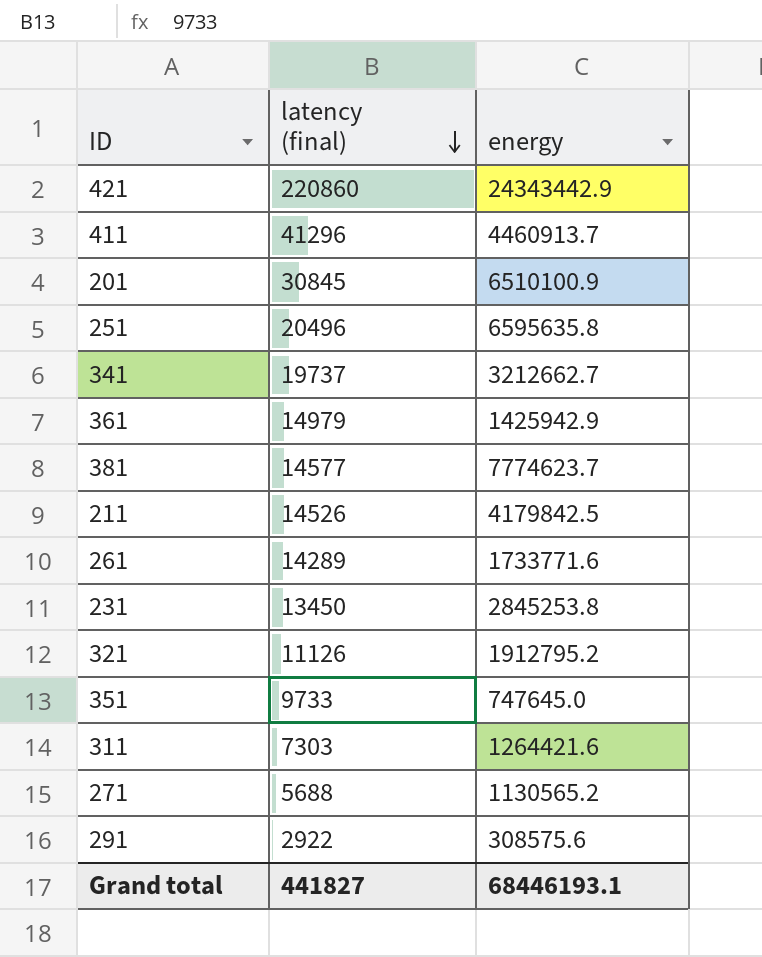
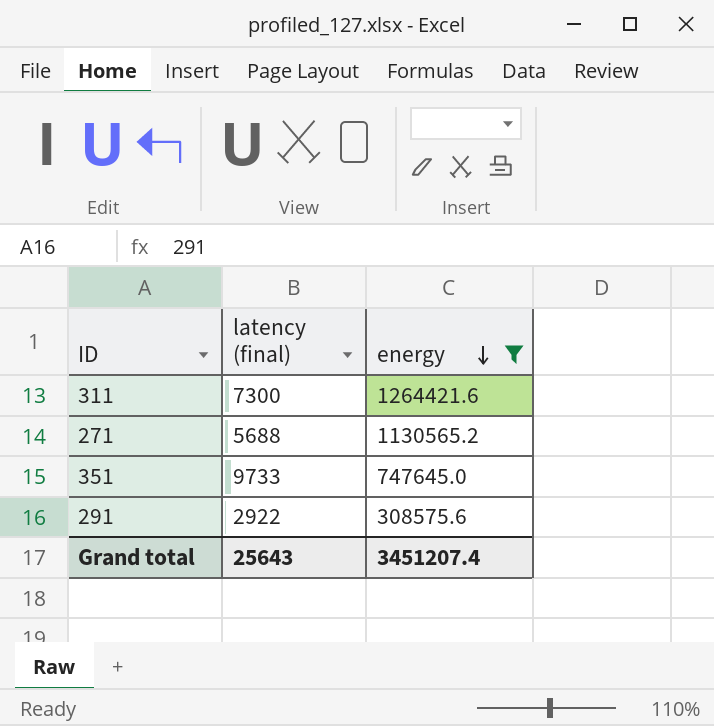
filter: none -> energy <= 1264421.6
row order: latency (final) descending -> energy descending
311 | latency (final): 7303 -> 7300
Grand total | latency (final): 441827 -> 25643
Grand total | energy: 68446193.1 -> 3451207.4

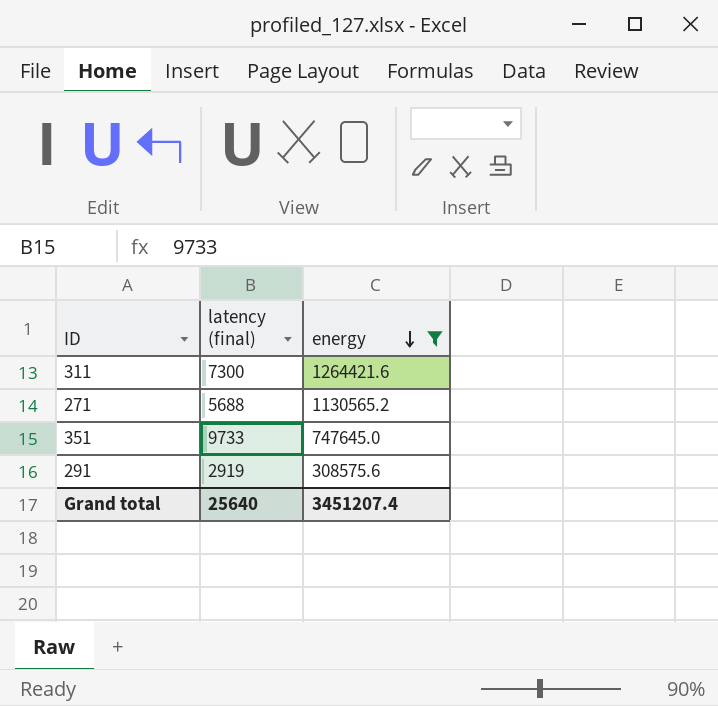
291 | latency (final): 2922 -> 2919
Grand total | latency (final): 25643 -> 25640

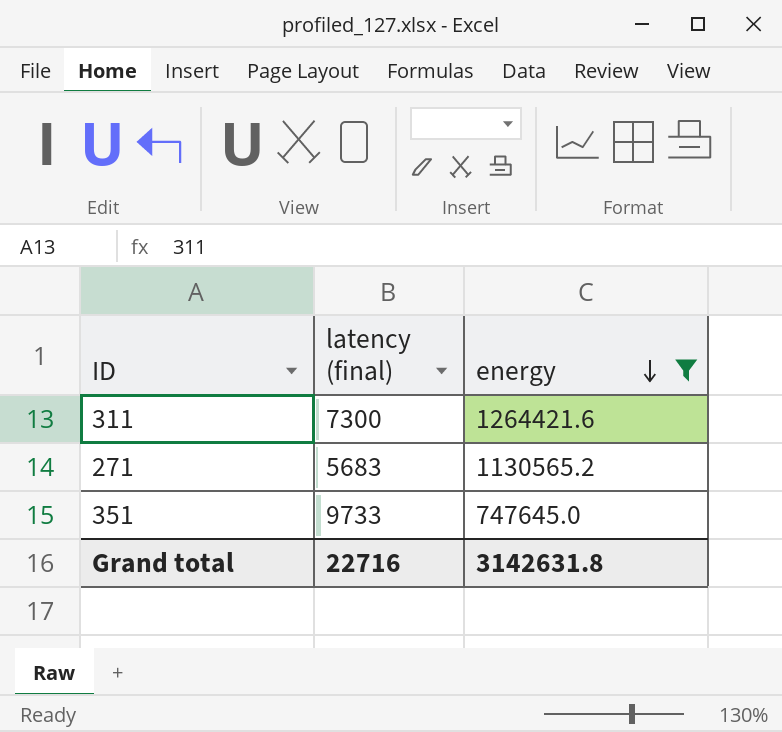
row 291: 2919 | 308575.6 -> none
271 | latency (final): 5688 -> 5683
Grand total | latency (final): 25640 -> 22716
Grand total | energy: 3451207.4 -> 3142631.8

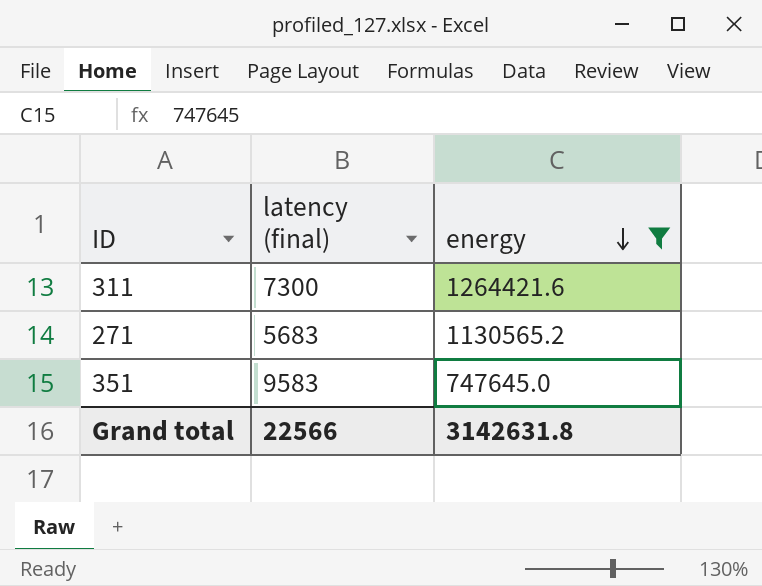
351 | latency (final): 9733 -> 9583
Grand total | latency (final): 22716 -> 22566

